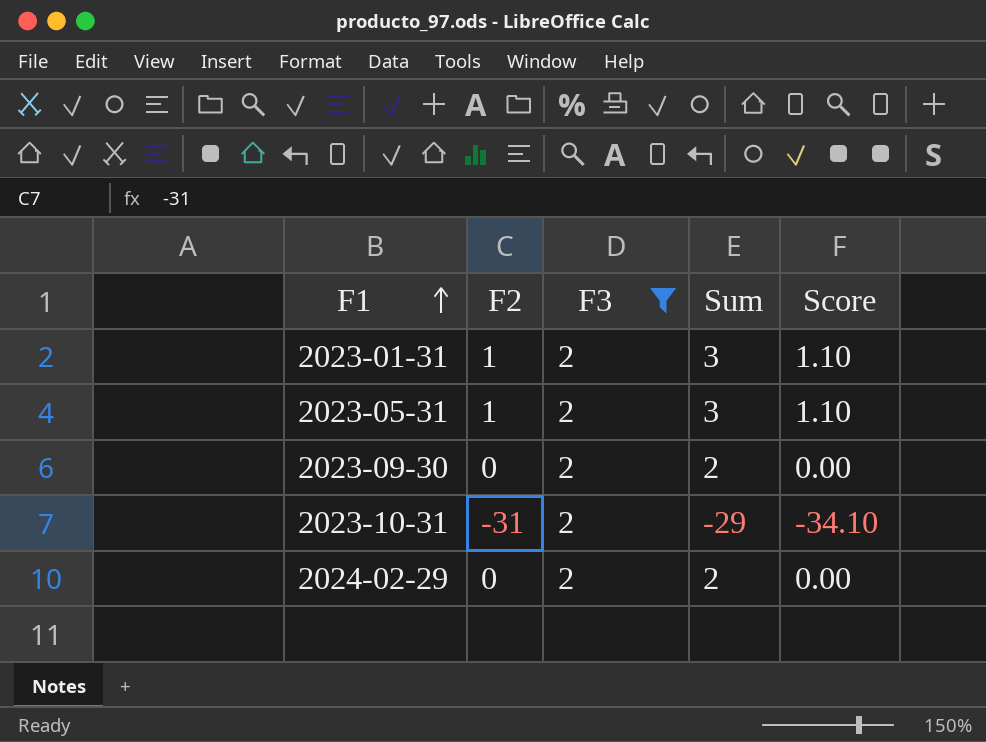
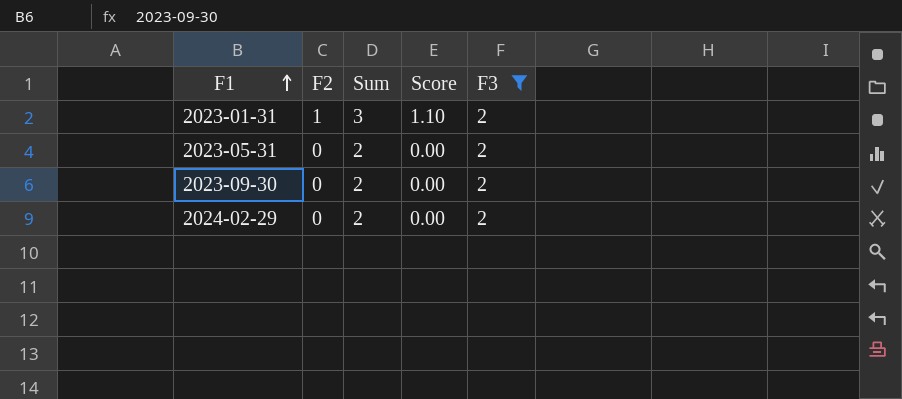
column F3 | position: 3 -> 5
row 2023-10-31: -31 | 2 | -29 | -34.10 -> none
2023-05-31 | F2: 1 -> 0
2023-05-31 | Sum: 3 -> 2
2023-05-31 | Score: 1.10 -> 0.00

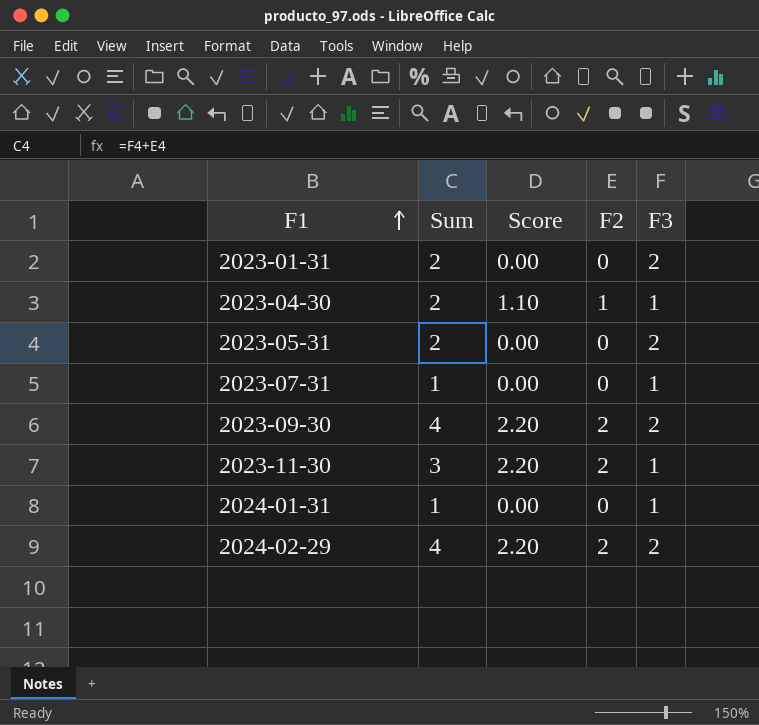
filter: F3 = 2 -> none
column F2 | position: 2 -> 4
2023-01-31 | Sum: 3 -> 2
2023-01-31 | Score: 1.10 -> 0.00
2023-01-31 | F2: 1 -> 0
2023-09-30 | Sum: 2 -> 4
2023-09-30 | Score: 0.00 -> 2.20
2023-09-30 | F2: 0 -> 2
2024-02-29 | Sum: 2 -> 4
2024-02-29 | Score: 0.00 -> 2.20
2024-02-29 | F2: 0 -> 2

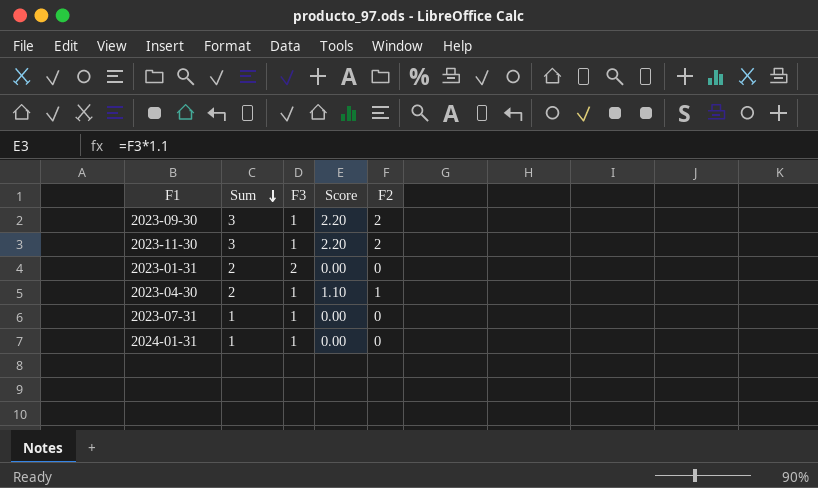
row order: F1 ascending -> Sum descending
column F3 | position: 5 -> 3
row 2023-05-31: 2 | 0.00 | 0 | 2 -> none
row 2024-02-29: 4 | 2.20 | 2 | 2 -> none
2023-09-30 | Sum: 4 -> 3
2023-09-30 | F3: 2 -> 1

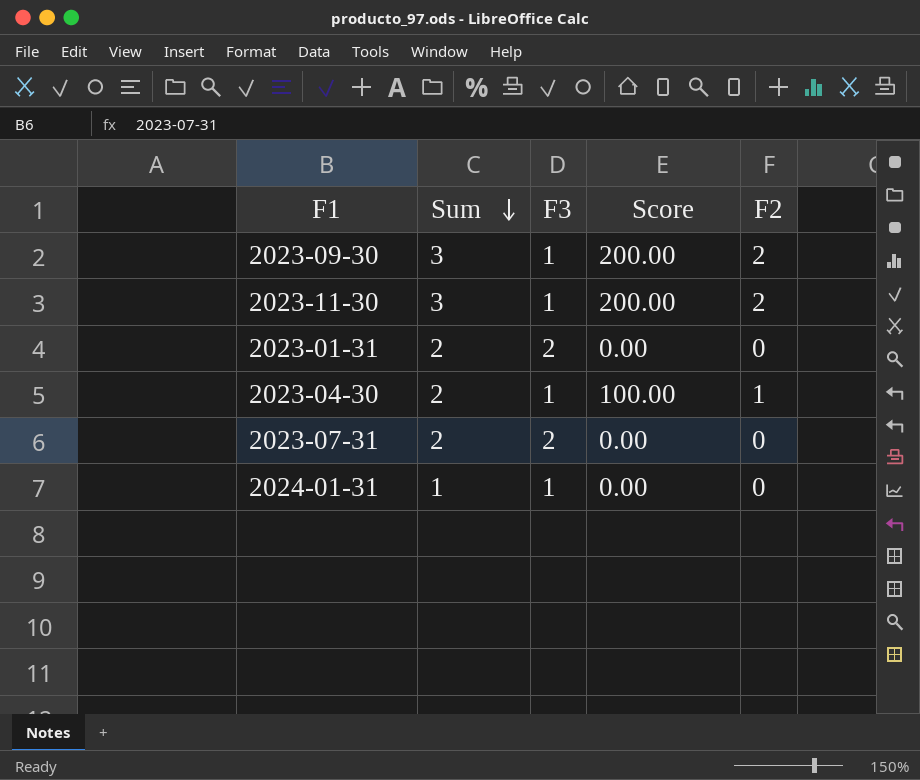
column Score | formula: [F2] * 1.1 -> [F2] * 100
2023-07-31 | Sum: 1 -> 2
2023-07-31 | F3: 1 -> 2

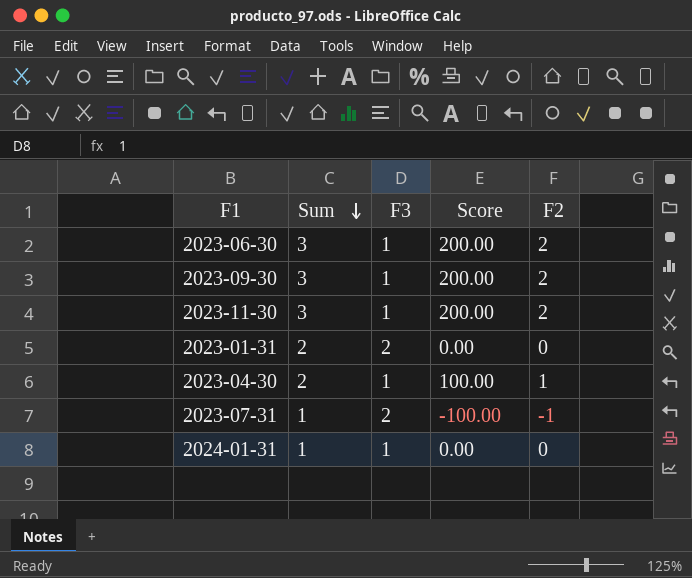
row 2023-06-30: none -> 3 | 1 | 200.00 | 2
2023-07-31 | Sum: 2 -> 1
2023-07-31 | Score: 0.00 -> -100.00
2023-07-31 | F2: 0 -> -1

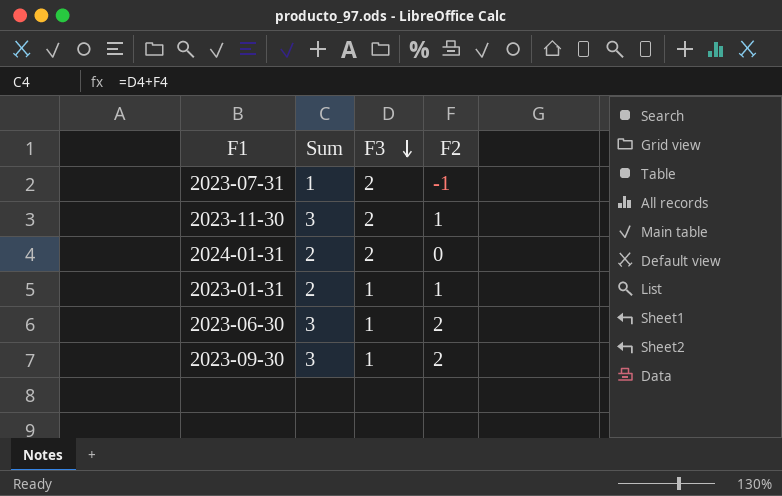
row order: Sum descending -> F3 descending
column Score | formula: [F2] * 100 -> none
row 2023-04-30: 2 | 1 | 100.00 | 1 -> none
2023-11-30 | F3: 1 -> 2
2023-11-30 | F2: 2 -> 1
2024-01-31 | Sum: 1 -> 2
2024-01-31 | F3: 1 -> 2
2023-01-31 | F3: 2 -> 1
2023-01-31 | F2: 0 -> 1

